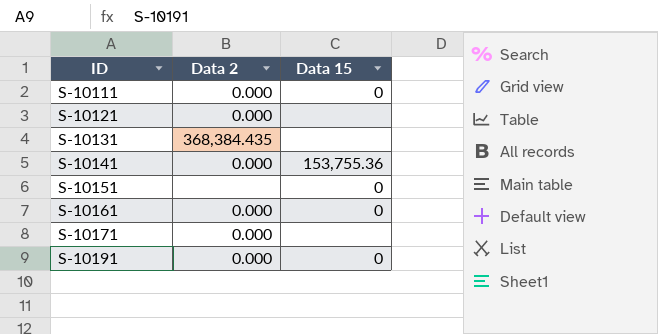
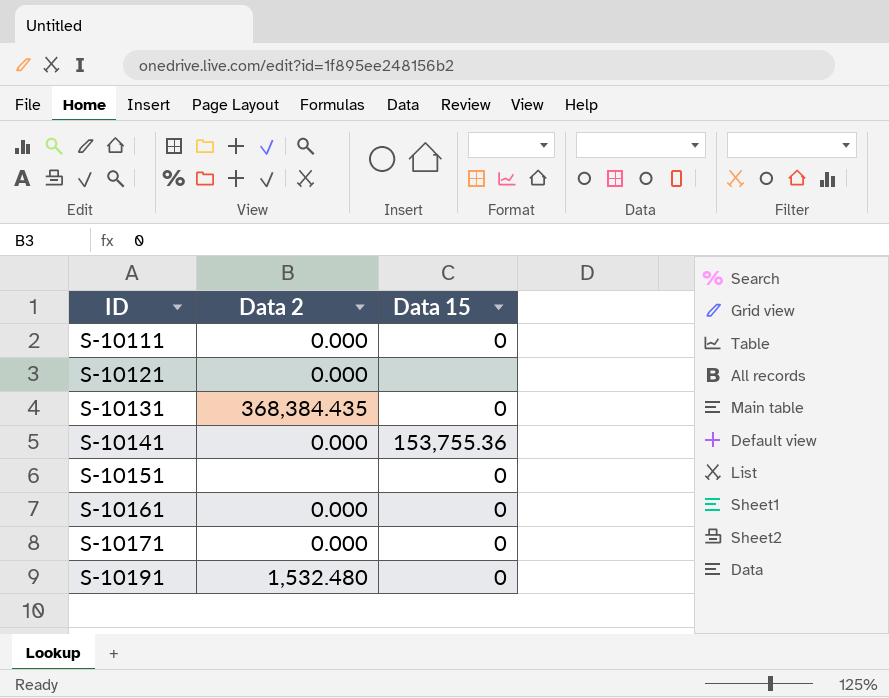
S-10131 | Data 15: none -> 0
S-10171 | Data 15: none -> 0
S-10191 | Data 2: 0.000 -> 1,532.480

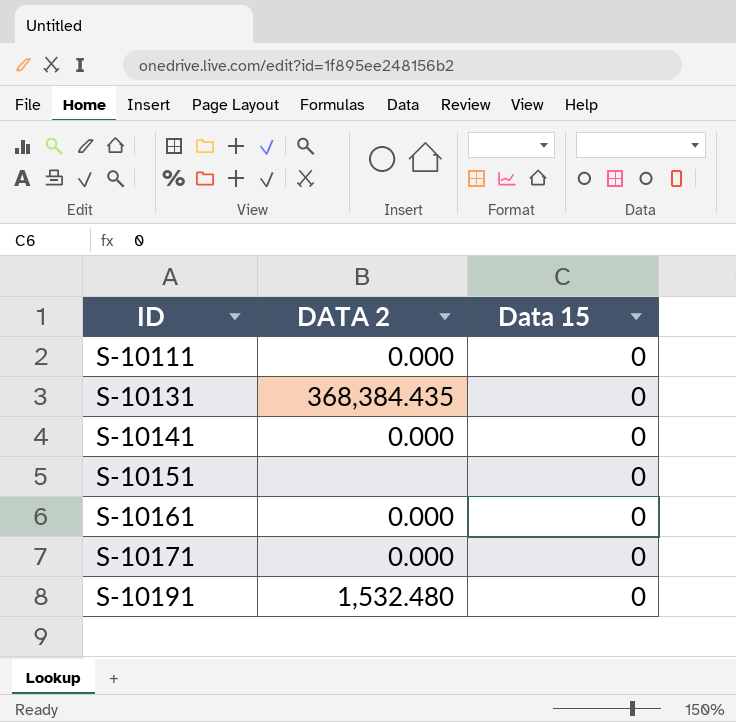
column name: Data 2 -> DATA 2
row S-10121: 0.000 | none -> none
S-10141 | Data 15: 153,755.36 -> 0

